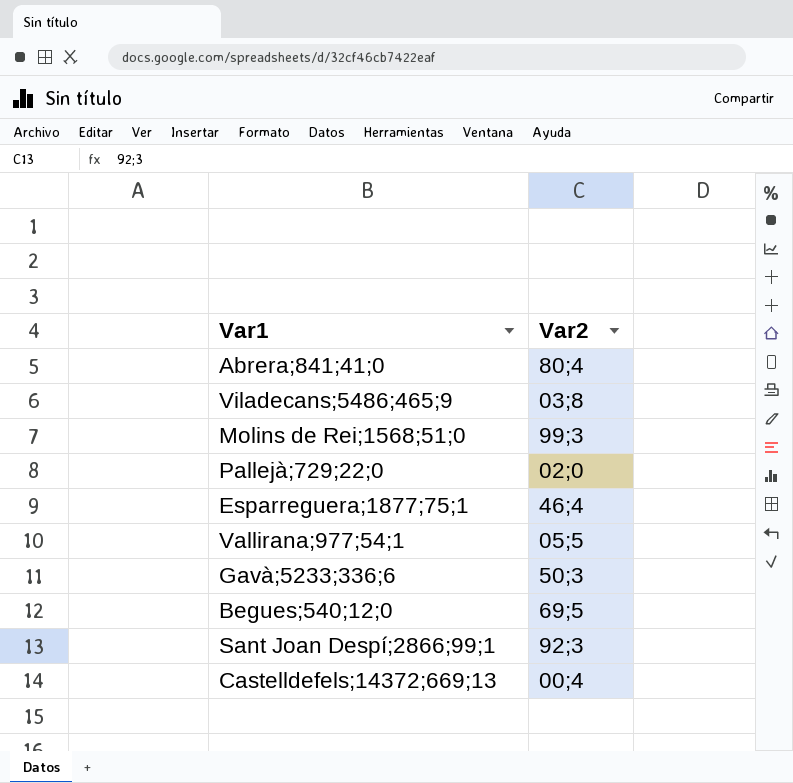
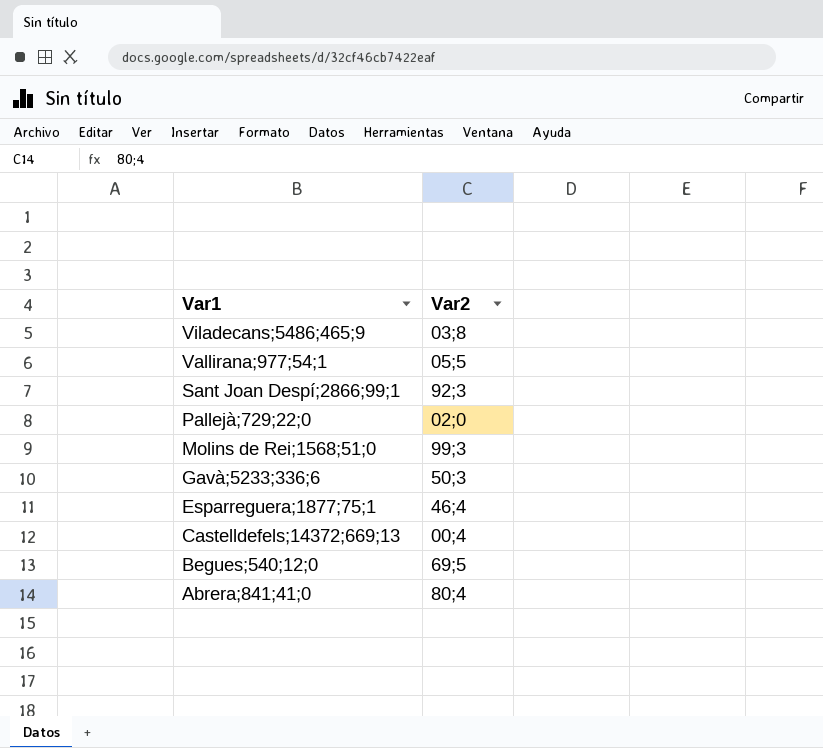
row order: none -> Var1 descending

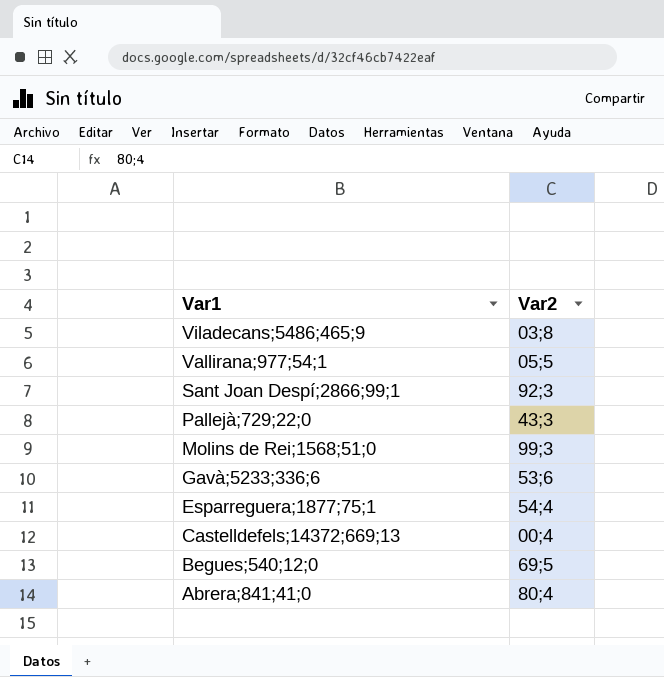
Pallejà;729;22;0 | Var2: 02;0 -> 43;3
Gavà;5233;336;6 | Var2: 50;3 -> 53;6
Esparreguera;1877;75;1 | Var2: 46;4 -> 54;4

